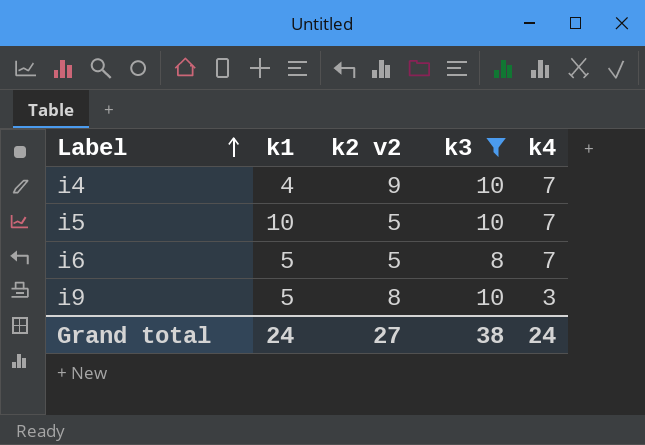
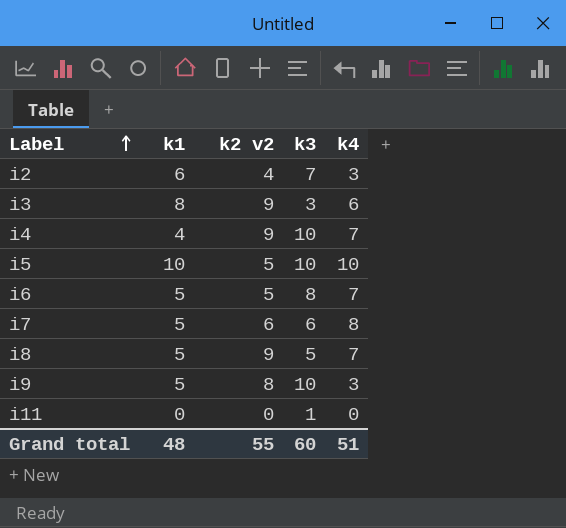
filter: k3 >= 8 -> none
i5 | k4: 7 -> 10
Grand total | k1: 24 -> 48
Grand total | k2 v2: 27 -> 55
Grand total | k3: 38 -> 60
Grand total | k4: 24 -> 51

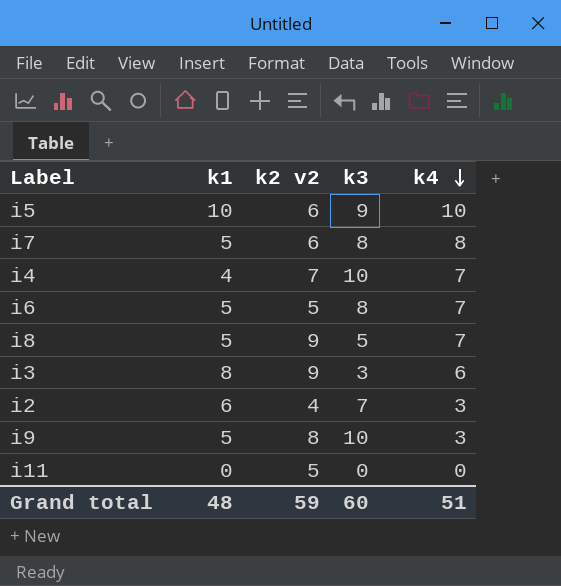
row order: Label ascending -> k4 descending
i5 | k2 v2: 5 -> 6
i5 | k3: 10 -> 9
i7 | k3: 6 -> 8
i4 | k2 v2: 9 -> 7
i11 | k2 v2: 0 -> 5
i11 | k3: 1 -> 0
Grand total | k2 v2: 55 -> 59

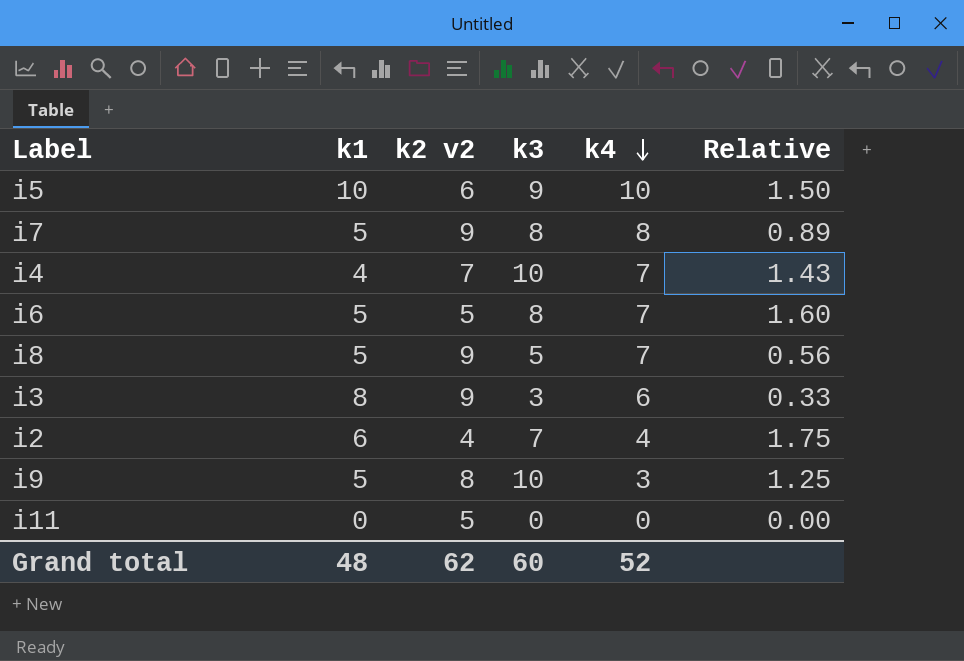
column Relative | formula: none -> [k3] / [k2 v2]
i7 | k2 v2: 6 -> 9
i2 | k4: 3 -> 4
Grand total | k2 v2: 59 -> 62
Grand total | k4: 51 -> 52

